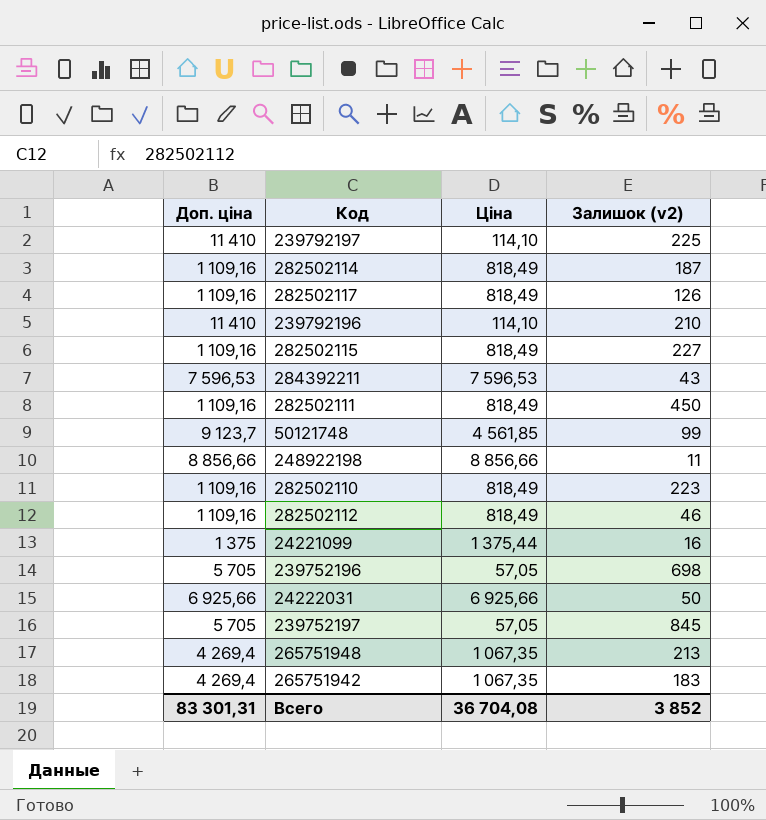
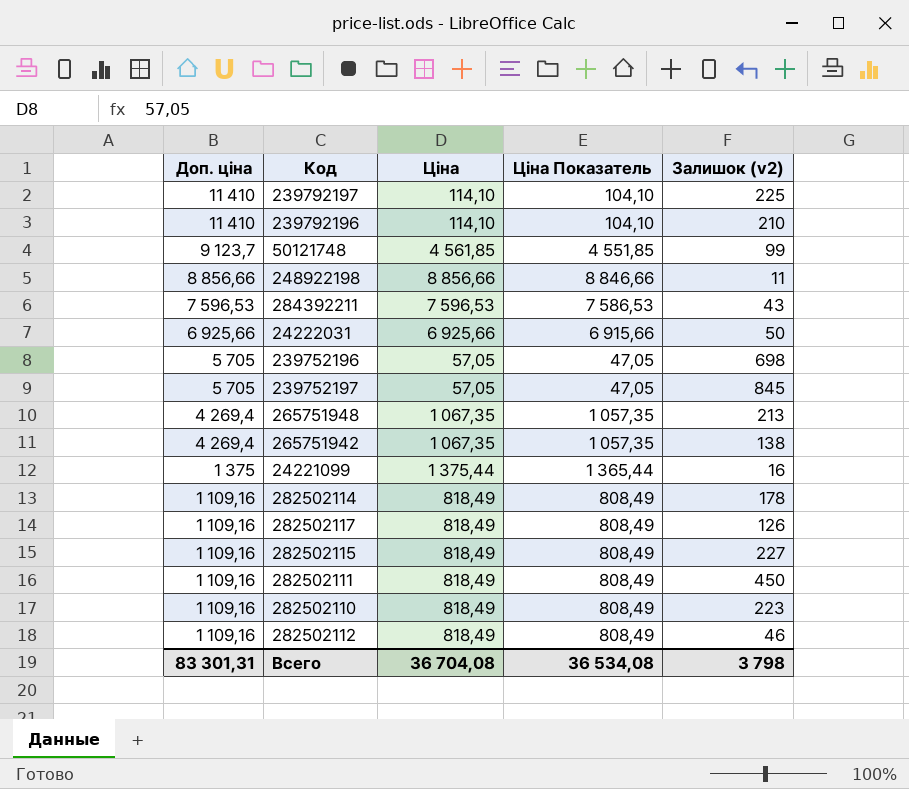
row order: none -> Доп. ціна descending
column Ціна Показатель | formula: none -> [Ціна] - 10
265751942 | Залишок (v2): 183 -> 138
282502114 | Залишок (v2): 187 -> 178
Всего | Залишок (v2): 3 852 -> 3 798

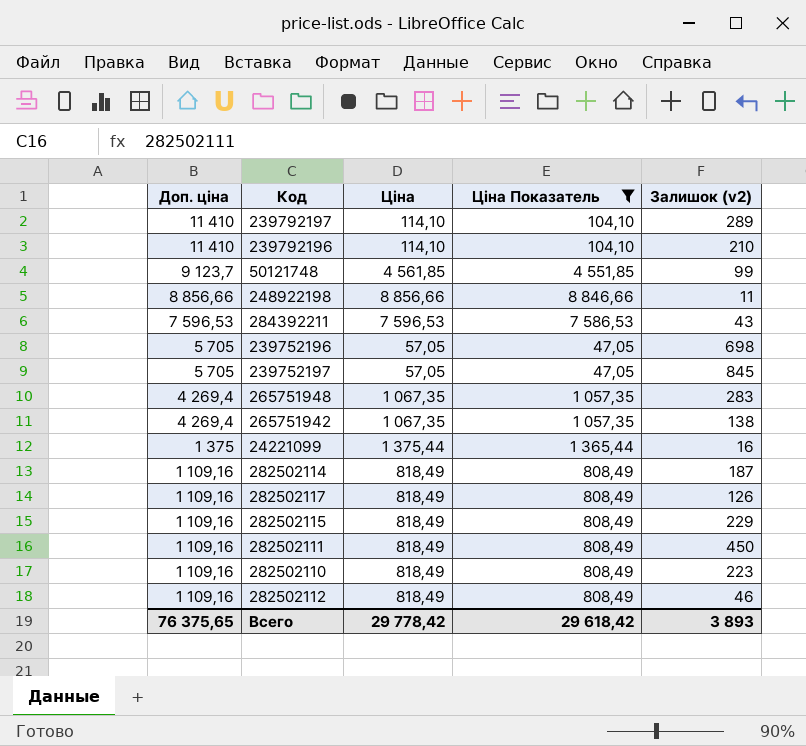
filter: none -> Ціна Показатель != 6 915,66
239792197 | Залишок (v2): 225 -> 289
265751948 | Залишок (v2): 213 -> 283
282502114 | Залишок (v2): 178 -> 187
282502115 | Залишок (v2): 227 -> 229
Всего | Доп. ціна: 83 301,31 -> 76 375,65
Всего | Ціна: 36 704,08 -> 29 778,42
Всего | Ціна Показатель: 36 534,08 -> 29 618,42
Всего | Залишок (v2): 3 798 -> 3 893

